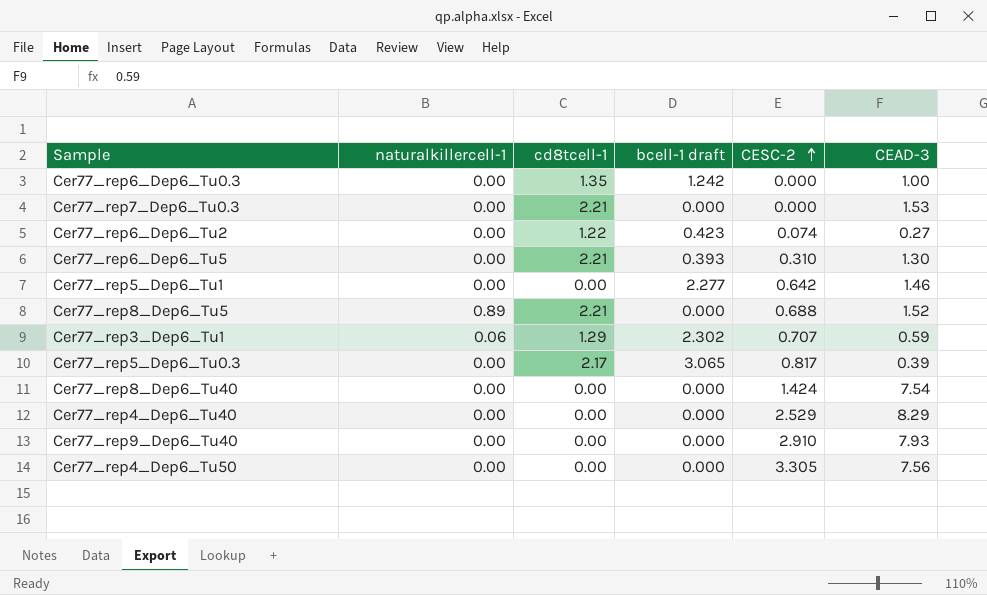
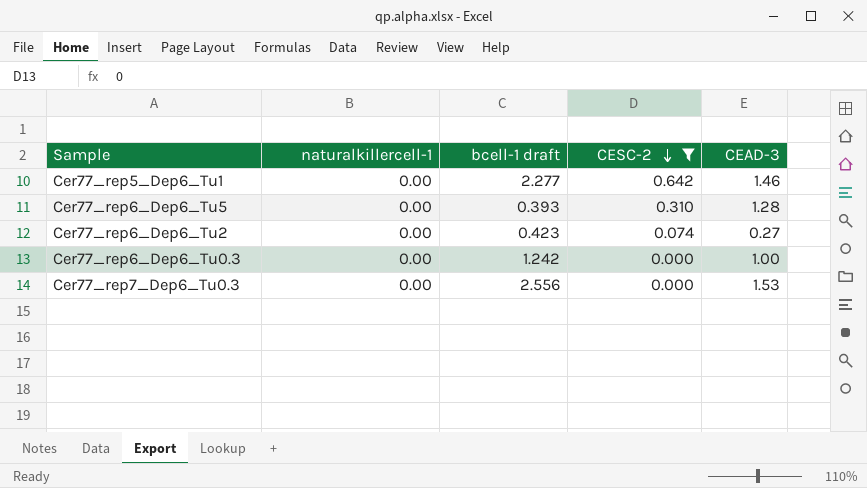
filter: none -> CESC-2 <= 0.642
row order: CESC-2 ascending -> CESC-2 descending
column cd8tcell-1 | position: 3 -> none
Cer77_rep6_Dep6_Tu5 | CEAD-3: 1.30 -> 1.28
Cer77_rep7_Dep6_Tu0.3 | bcell-1 draft: 0.000 -> 2.556

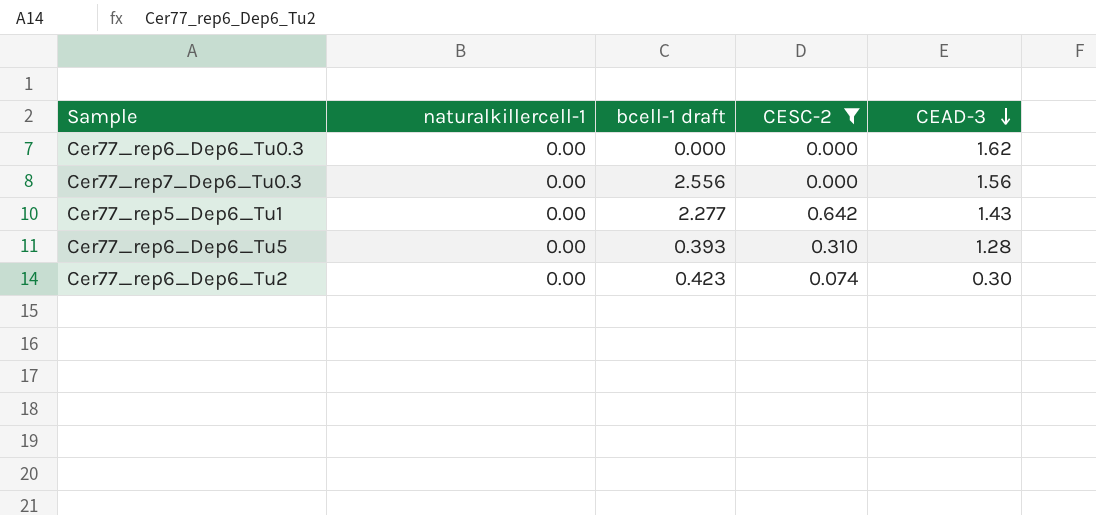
row order: CESC-2 descending -> CEAD-3 descending
Cer77_rep6_Dep6_Tu0.3 | bcell-1 draft: 1.242 -> 0.000
Cer77_rep6_Dep6_Tu0.3 | CEAD-3: 1.00 -> 1.62
Cer77_rep7_Dep6_Tu0.3 | CEAD-3: 1.53 -> 1.56
Cer77_rep5_Dep6_Tu1 | CEAD-3: 1.46 -> 1.43
Cer77_rep6_Dep6_Tu2 | CEAD-3: 0.27 -> 0.30

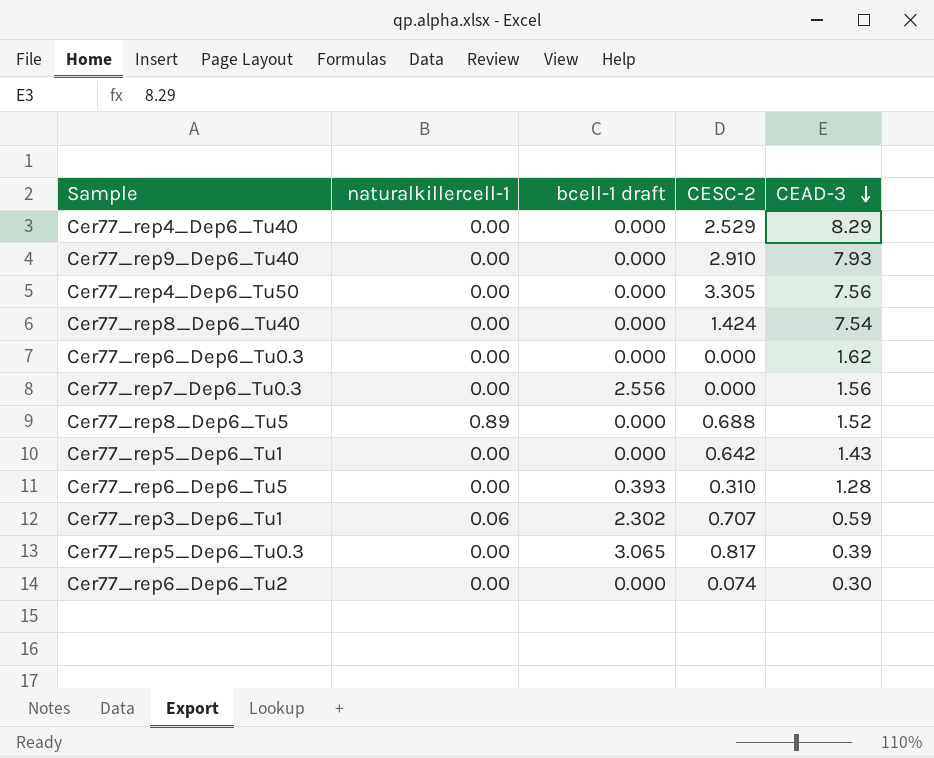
filter: CESC-2 <= 0.642 -> none
Cer77_rep5_Dep6_Tu1 | bcell-1 draft: 2.277 -> 0.000
Cer77_rep6_Dep6_Tu2 | bcell-1 draft: 0.423 -> 0.000

